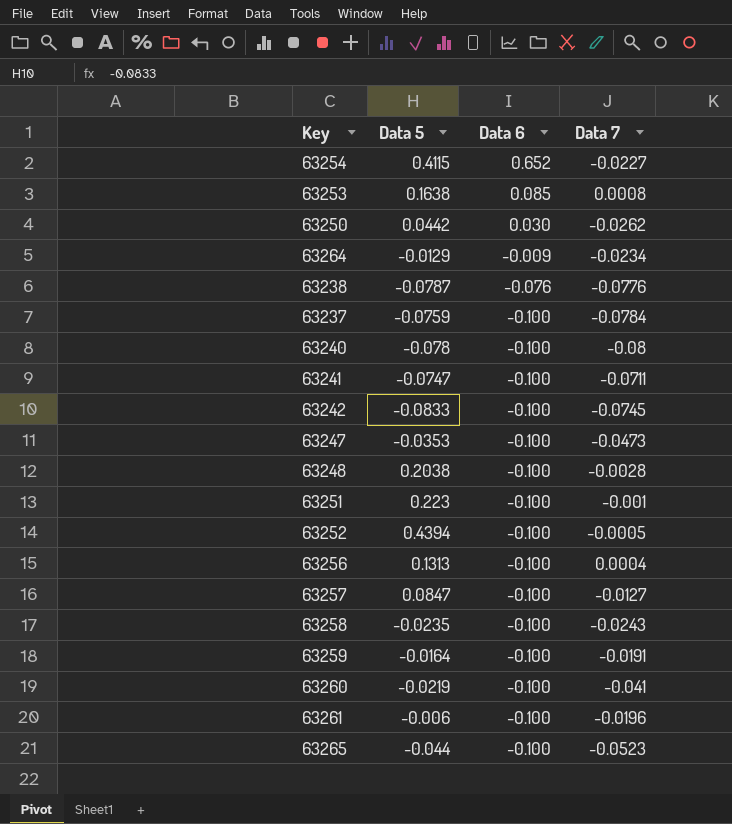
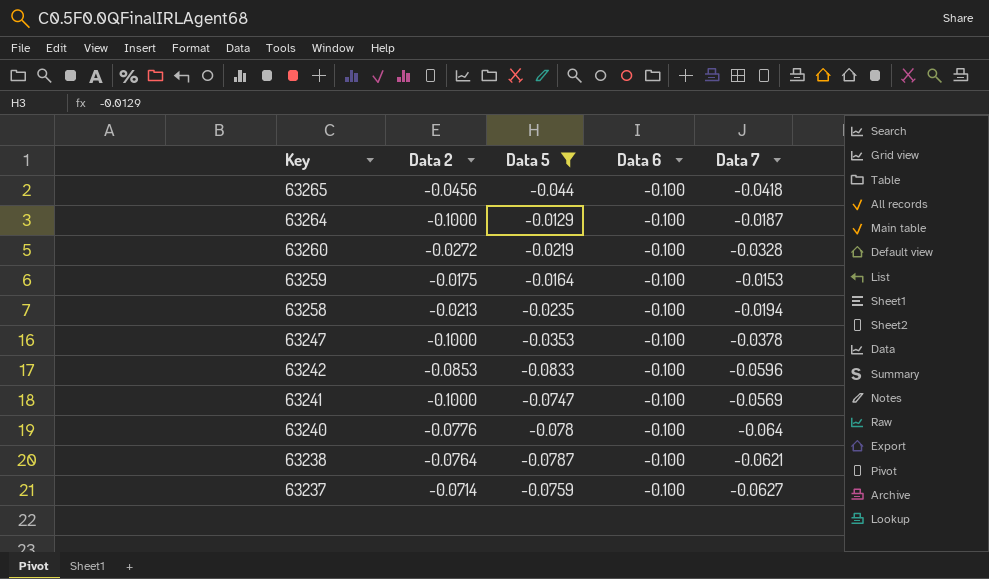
filter: none -> Data 5 <= -0.0129
row order: Data 6 descending -> Key descending
column Data 2 | position: none -> 2
63265 | Data 7: -0.0523 -> -0.0418
63264 | Data 6: -0.009 -> -0.100
63264 | Data 7: -0.0234 -> -0.0187
63260 | Data 7: -0.041 -> -0.0328
63259 | Data 7: -0.0191 -> -0.0153
63258 | Data 7: -0.0243 -> -0.0194
63247 | Data 7: -0.0473 -> -0.0378
63242 | Data 7: -0.0745 -> -0.0596
63241 | Data 7: -0.0711 -> -0.0569
63240 | Data 7: -0.08 -> -0.064
63238 | Data 6: -0.076 -> -0.100
63238 | Data 7: -0.0776 -> -0.0621
63237 | Data 7: -0.0784 -> -0.0627

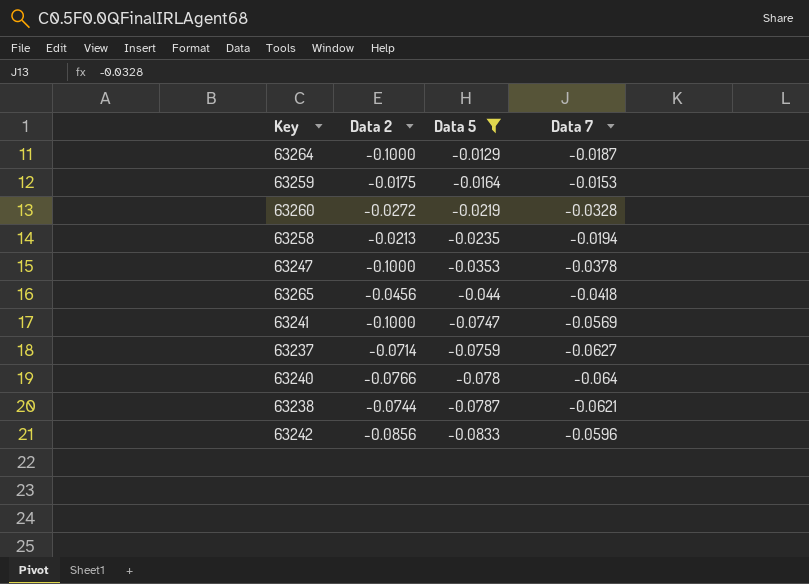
row order: Key descending -> Data 5 descending
column Data 6 | position: 4 -> none
63240 | Data 2: -0.0776 -> -0.0766
63238 | Data 2: -0.0764 -> -0.0744
63242 | Data 2: -0.0853 -> -0.0856

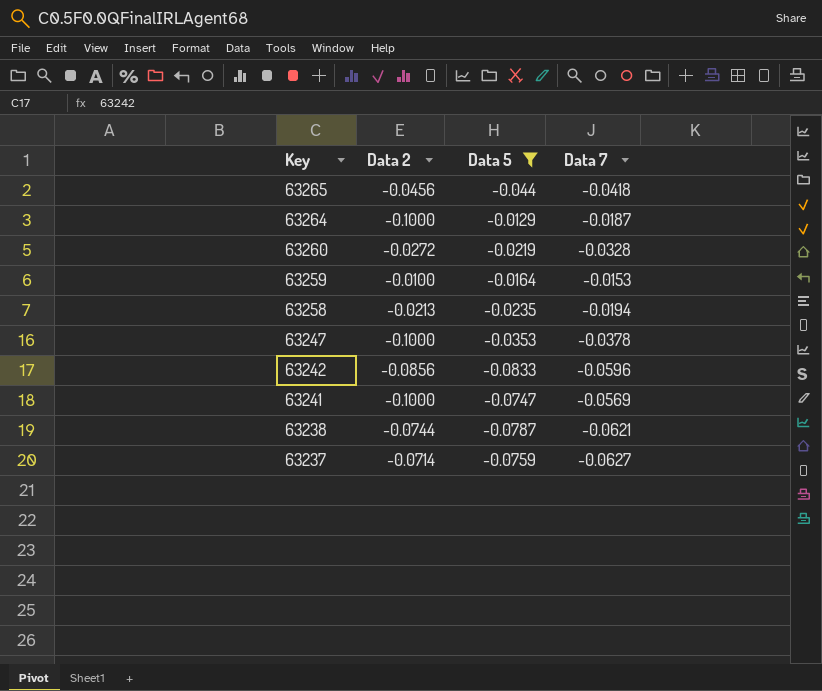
row order: Data 5 descending -> Key descending
row 63240: -0.0766 | -0.078 | -0.064 -> none
63259 | Data 2: -0.0175 -> -0.0100

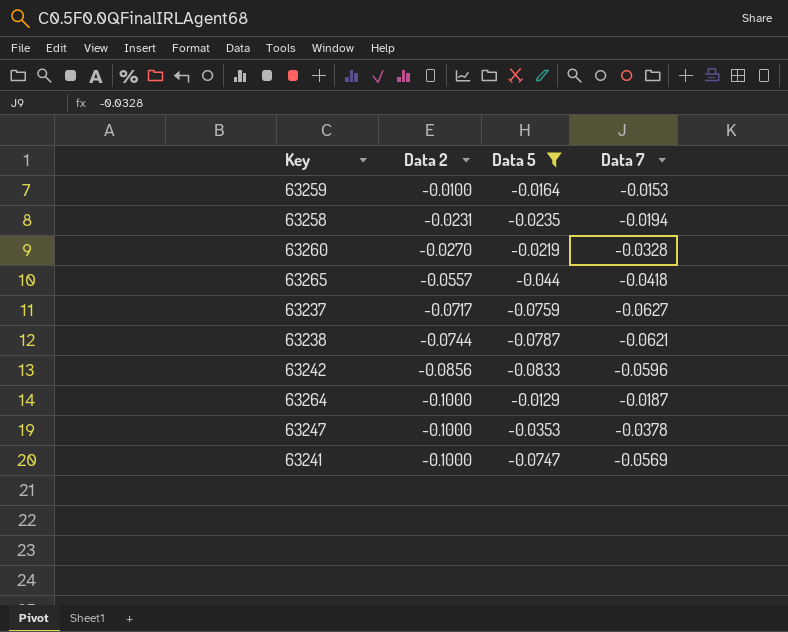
row order: Key descending -> Data 2 descending
63258 | Data 2: -0.0213 -> -0.0231
63260 | Data 2: -0.0272 -> -0.0270
63265 | Data 2: -0.0456 -> -0.0557
63237 | Data 2: -0.0714 -> -0.0717

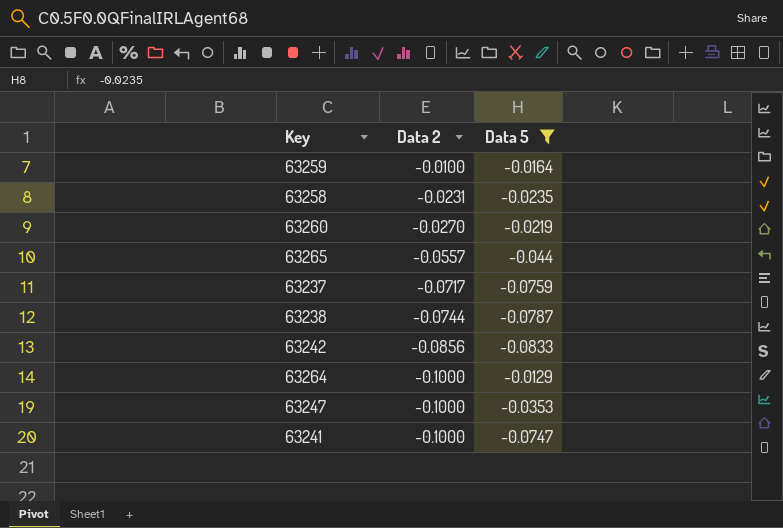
column Data 7 | position: 4 -> none

